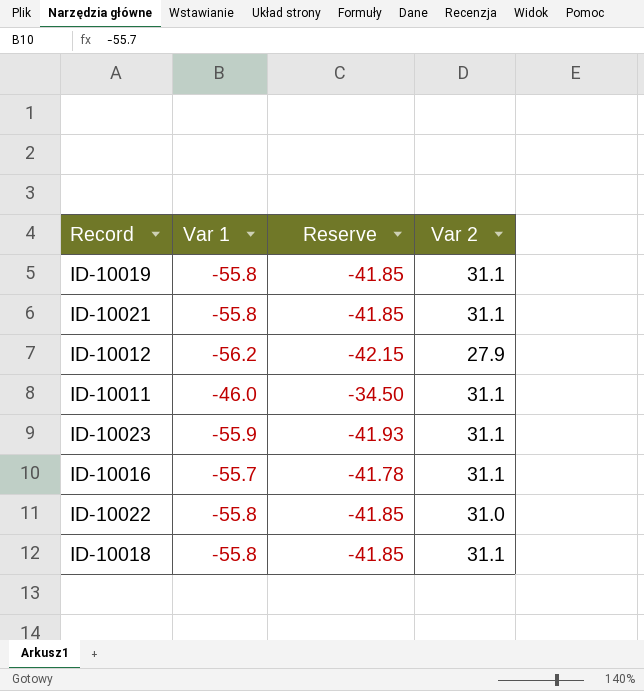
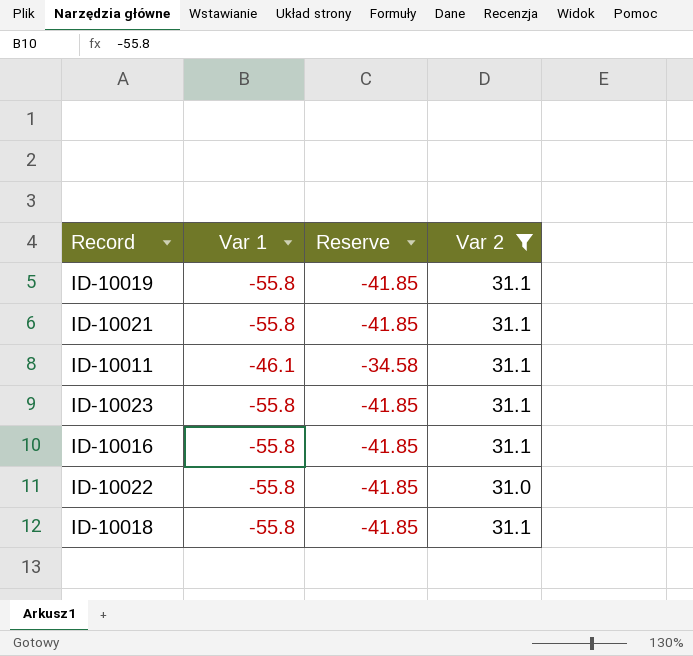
filter: none -> Var 2 != 27.9
ID-10011 | Var 1: -46.0 -> -46.1
ID-10011 | Reserve: -34.50 -> -34.58
ID-10023 | Var 1: -55.9 -> -55.8
ID-10023 | Reserve: -41.93 -> -41.85
ID-10016 | Var 1: -55.7 -> -55.8
ID-10016 | Reserve: -41.78 -> -41.85

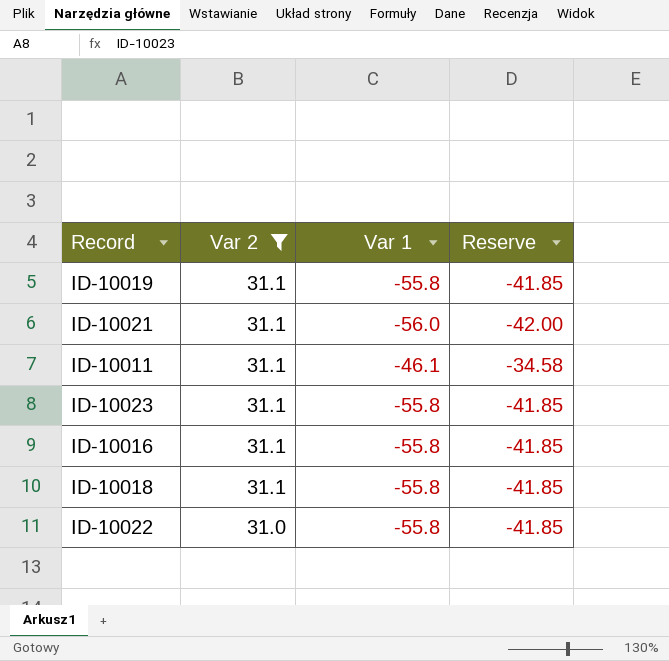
row order: none -> Var 2 descending
column Var 2 | position: 4 -> 2
ID-10021 | Var 1: -55.8 -> -56.0
ID-10021 | Reserve: -41.85 -> -42.00

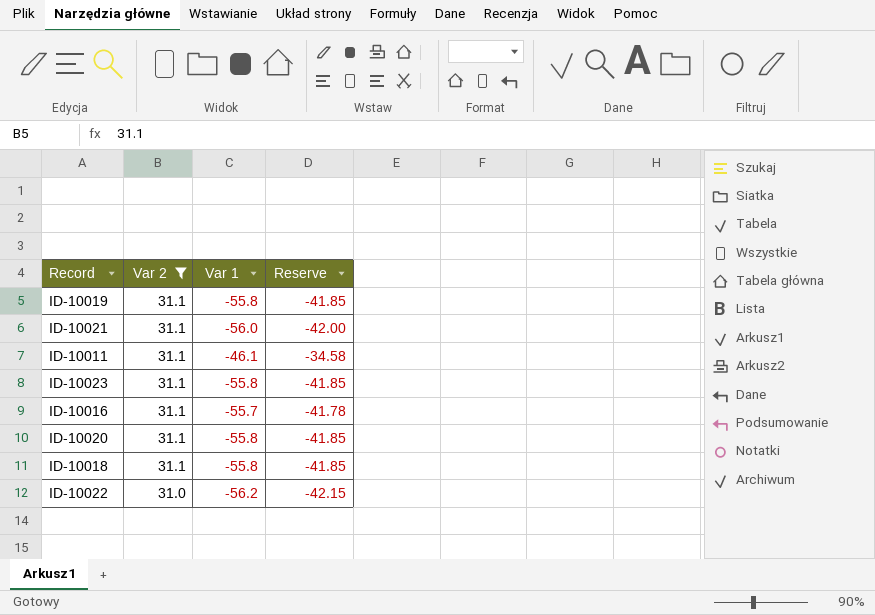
ID-10016 | Var 1: -55.8 -> -55.7
ID-10016 | Reserve: -41.85 -> -41.78
row ID-10020: none -> 31.1 | -55.8 | -41.85
ID-10022 | Var 1: -55.8 -> -56.2
ID-10022 | Reserve: -41.85 -> -42.15

